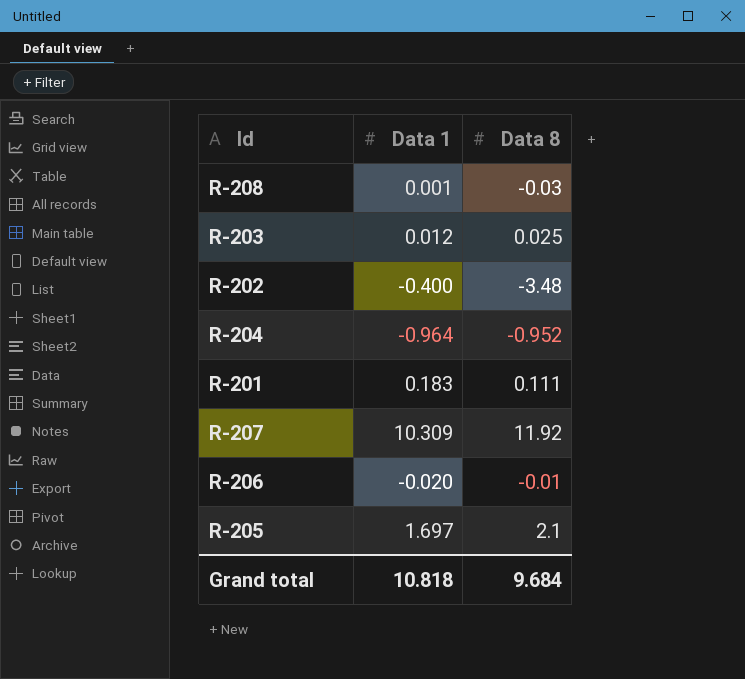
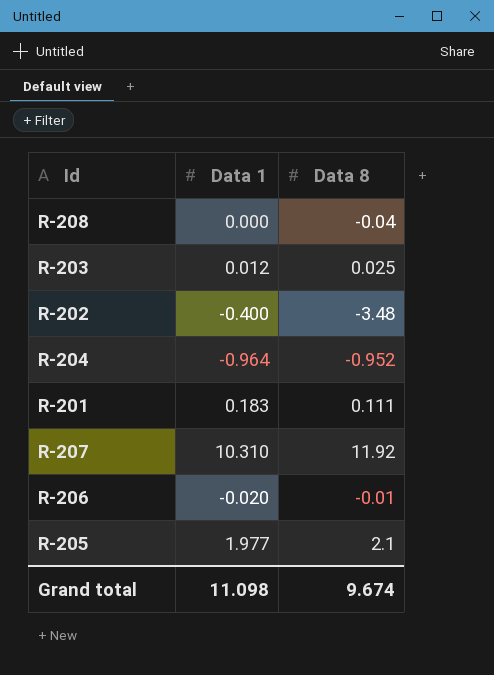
R-208 | Data 1: 0.001 -> 0.000
R-208 | Data 8: -0.03 -> -0.04
R-207 | Data 1: 10.309 -> 10.310
R-205 | Data 1: 1.697 -> 1.977
Grand total | Data 1: 10.818 -> 11.098
Grand total | Data 8: 9.684 -> 9.674

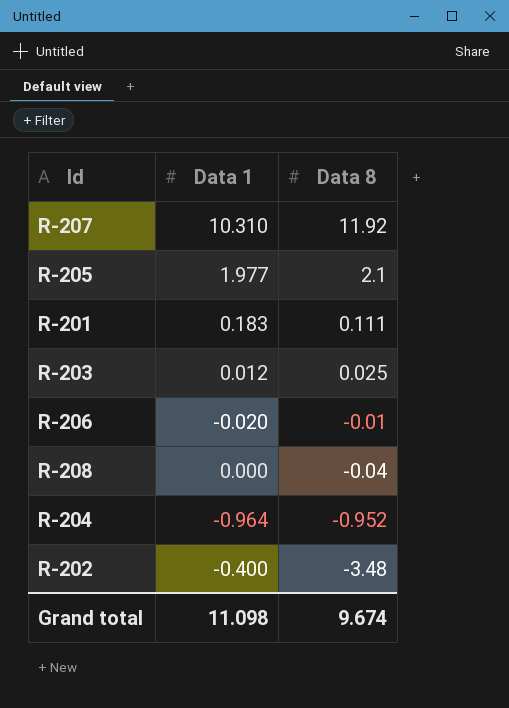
row order: none -> Data 8 descending

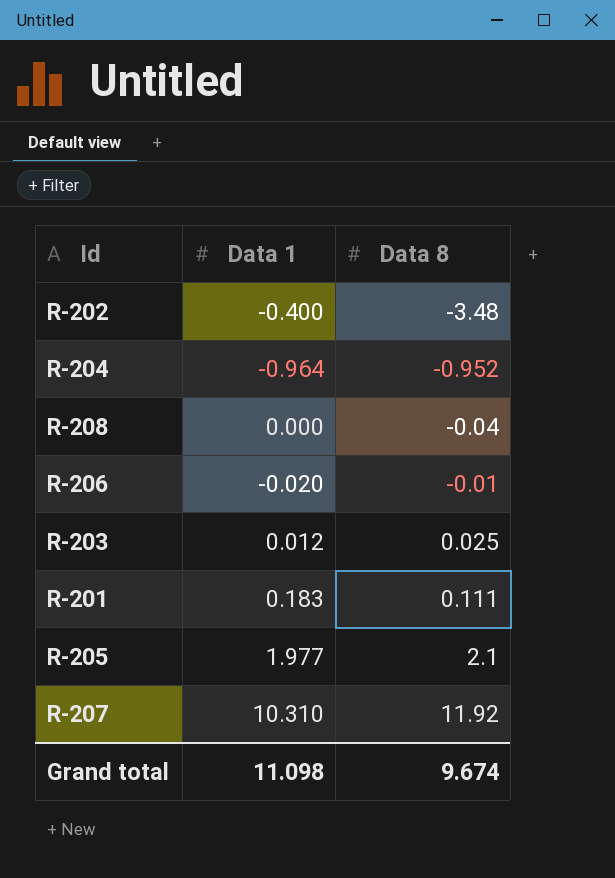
row order: Data 8 descending -> Data 8 ascending

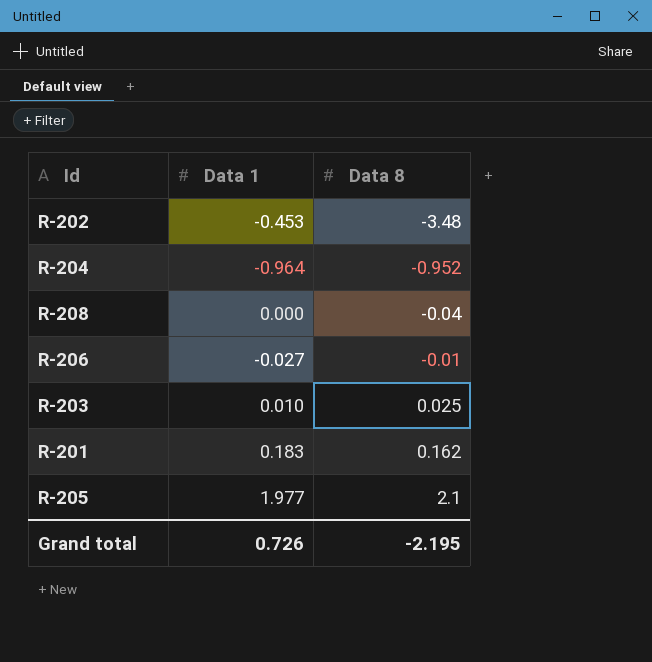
row R-207: 10.310 | 11.92 -> none
R-202 | Data 1: -0.400 -> -0.453
R-206 | Data 1: -0.020 -> -0.027
R-203 | Data 1: 0.012 -> 0.010
R-201 | Data 8: 0.111 -> 0.162
Grand total | Data 1: 11.098 -> 0.726
Grand total | Data 8: 9.674 -> -2.195

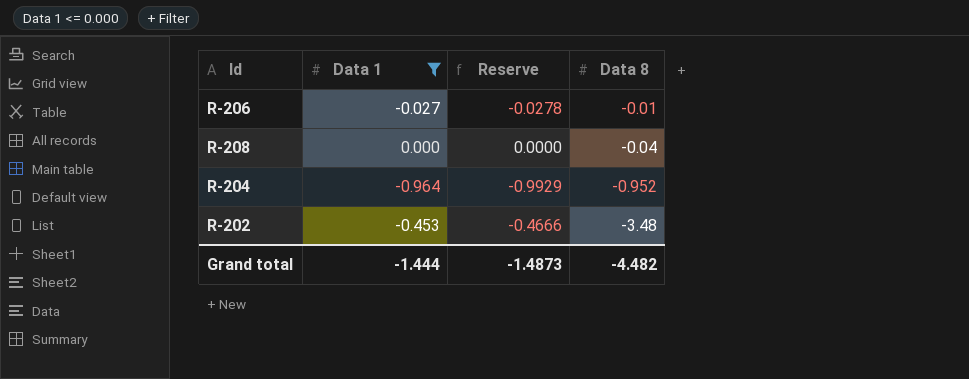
filter: none -> Data 1 <= 0.000
row order: Data 8 ascending -> Data 8 descending
column Reserve | formula: none -> [Data 1] * 1.03
Grand total | Data 1: 0.726 -> -1.444
Grand total | Data 8: -2.195 -> -4.482

